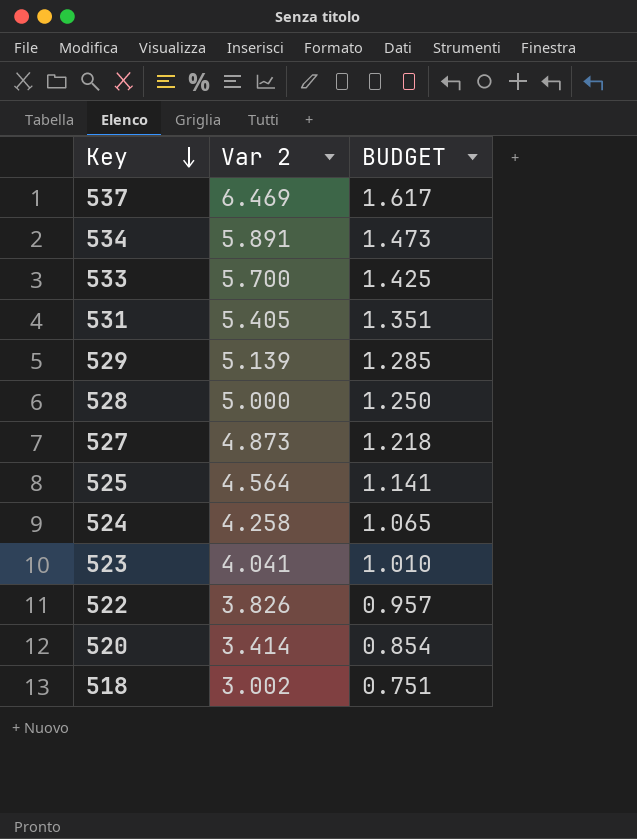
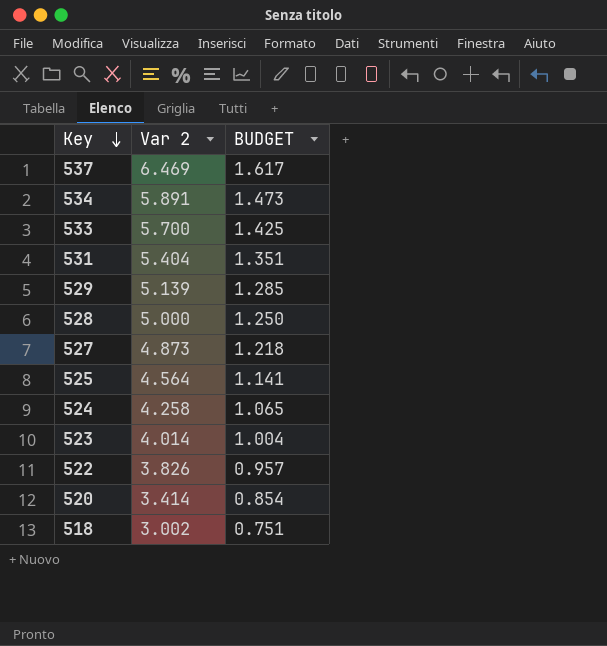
531 | Var 2: 5.405 -> 5.404
523 | Var 2: 4.041 -> 4.014
523 | BUDGET: 1.010 -> 1.004

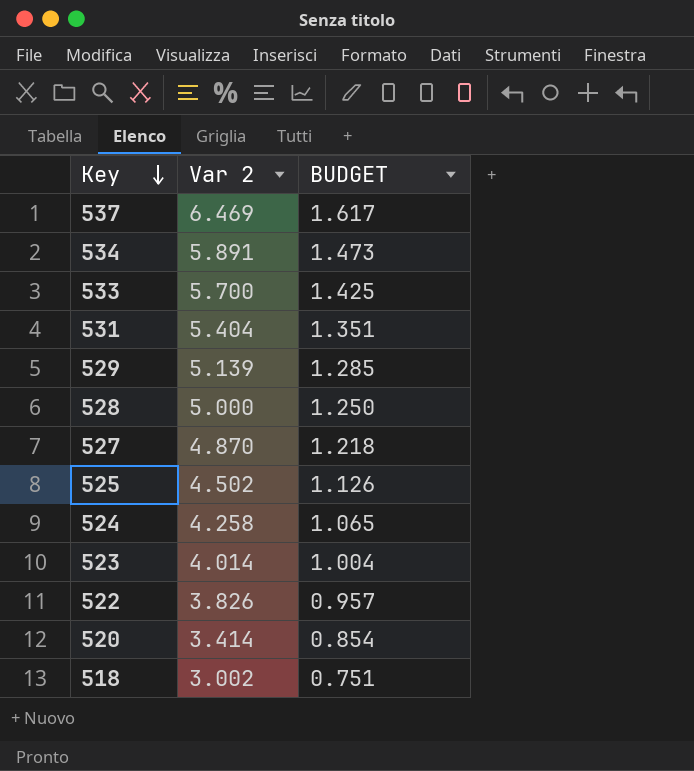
527 | Var 2: 4.873 -> 4.870
525 | Var 2: 4.564 -> 4.502
525 | BUDGET: 1.141 -> 1.126

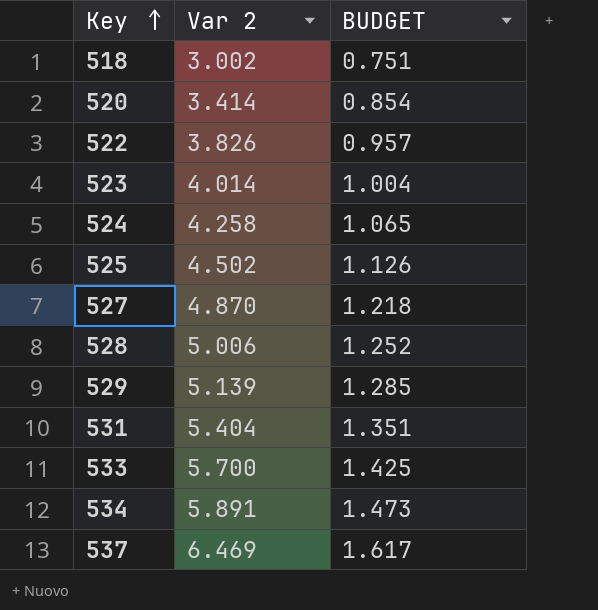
row order: Key descending -> Key ascending
528 | Var 2: 5.000 -> 5.006
528 | BUDGET: 1.250 -> 1.252

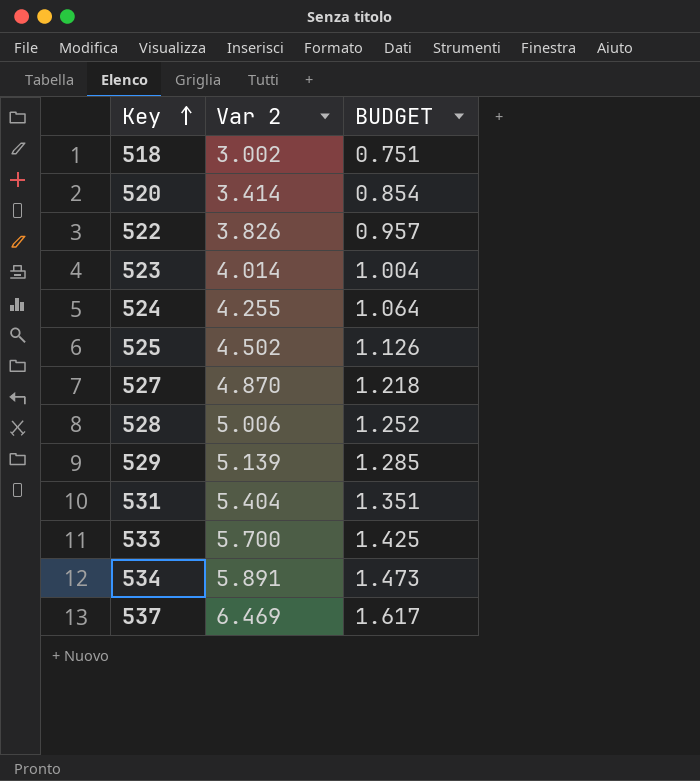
524 | Var 2: 4.258 -> 4.255
524 | BUDGET: 1.065 -> 1.064

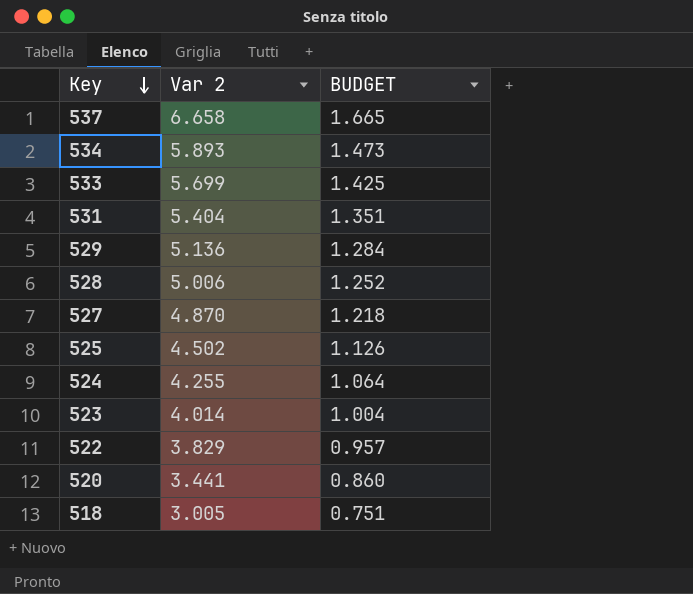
row order: Key ascending -> Key descending
537 | Var 2: 6.469 -> 6.658
537 | BUDGET: 1.617 -> 1.665
534 | Var 2: 5.891 -> 5.893
533 | Var 2: 5.700 -> 5.699
529 | Var 2: 5.139 -> 5.136
529 | BUDGET: 1.285 -> 1.284
522 | Var 2: 3.826 -> 3.829
520 | Var 2: 3.414 -> 3.441
520 | BUDGET: 0.854 -> 0.860
518 | Var 2: 3.002 -> 3.005

